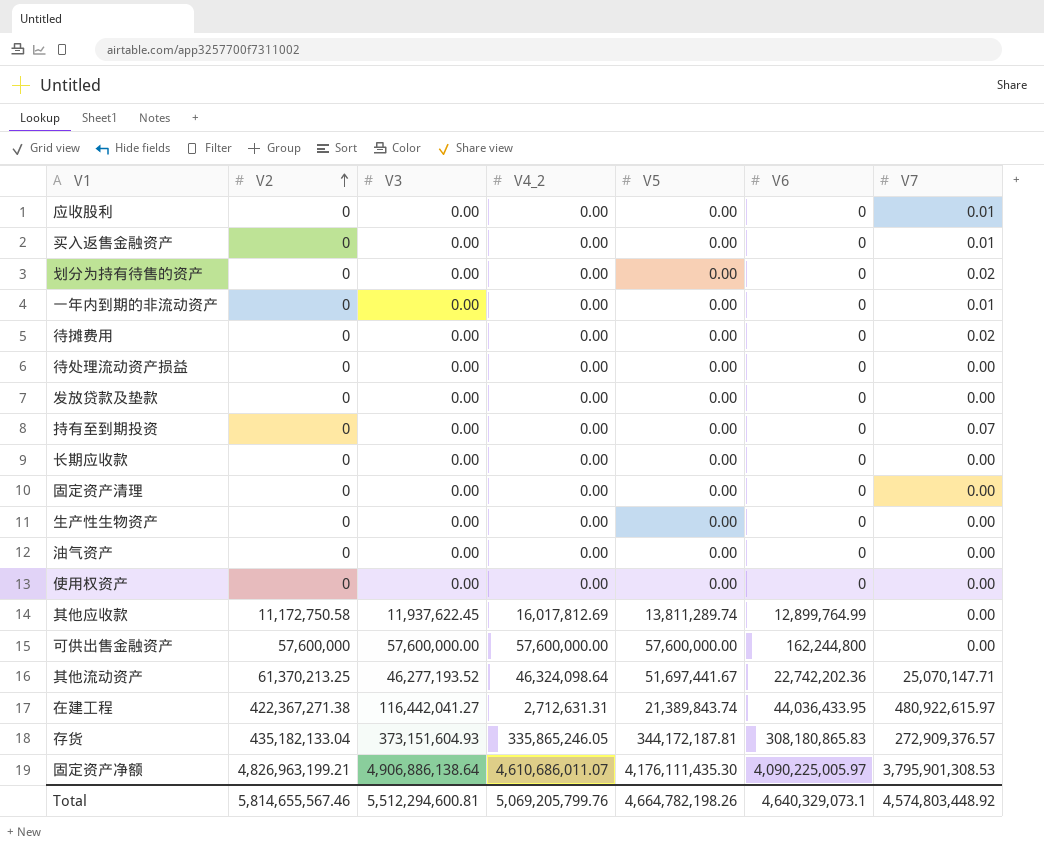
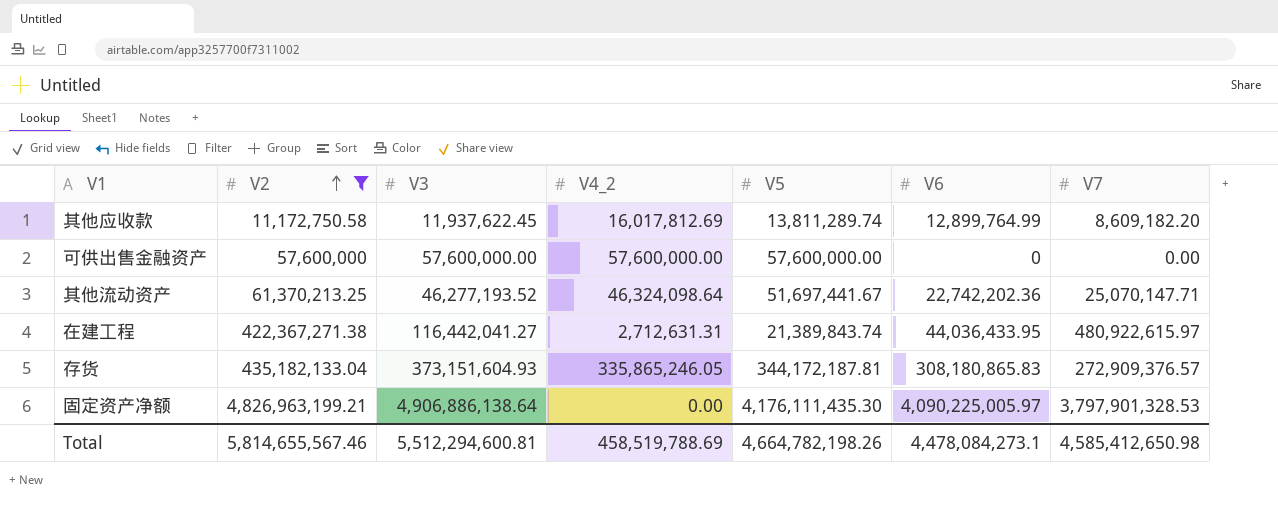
filter: none -> V2 != 0
其他应收款 | V7: 0.00 -> 8,609,182.20
可供出售金融资产 | V6: 162,244,800 -> 0
固定资产净额 | V4_2: 4,610,686,011.07 -> 0.00
固定资产净额 | V7: 3,795,901,308.53 -> 3,797,901,328.53
Total | V4_2: 5,069,205,799.76 -> 458,519,788.69
Total | V6: 4,640,329,073.1 -> 4,478,084,273.1
Total | V7: 4,574,803,448.92 -> 4,585,412,650.98

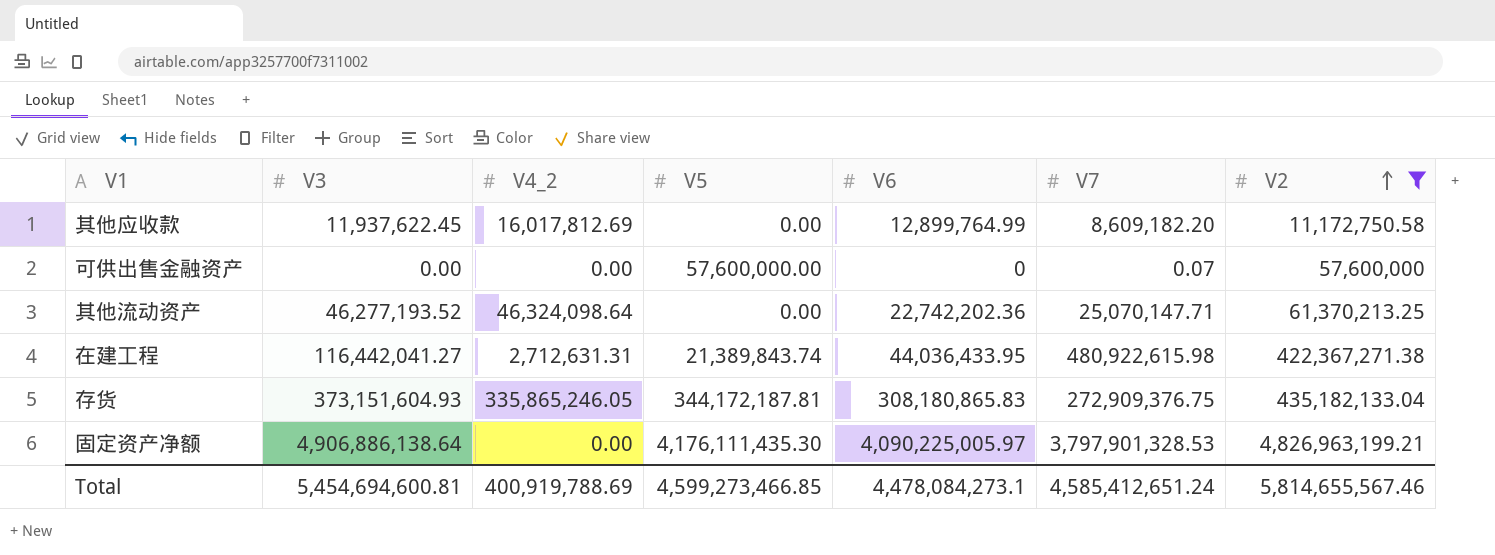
column V2 | position: 2 -> 7
其他应收款 | V5: 13,811,289.74 -> 0.00
可供出售金融资产 | V3: 57,600,000.00 -> 0.00
可供出售金融资产 | V4_2: 57,600,000.00 -> 0.00
可供出售金融资产 | V7: 0.00 -> 0.07
其他流动资产 | V5: 51,697,441.67 -> 0.00
在建工程 | V7: 480,922,615.97 -> 480,922,615.98
存货 | V7: 272,909,376.57 -> 272,909,376.75
Total | V3: 5,512,294,600.81 -> 5,454,694,600.81
Total | V4_2: 458,519,788.69 -> 400,919,788.69
Total | V5: 4,664,782,198.26 -> 4,599,273,466.85
Total | V7: 4,585,412,650.98 -> 4,585,412,651.24

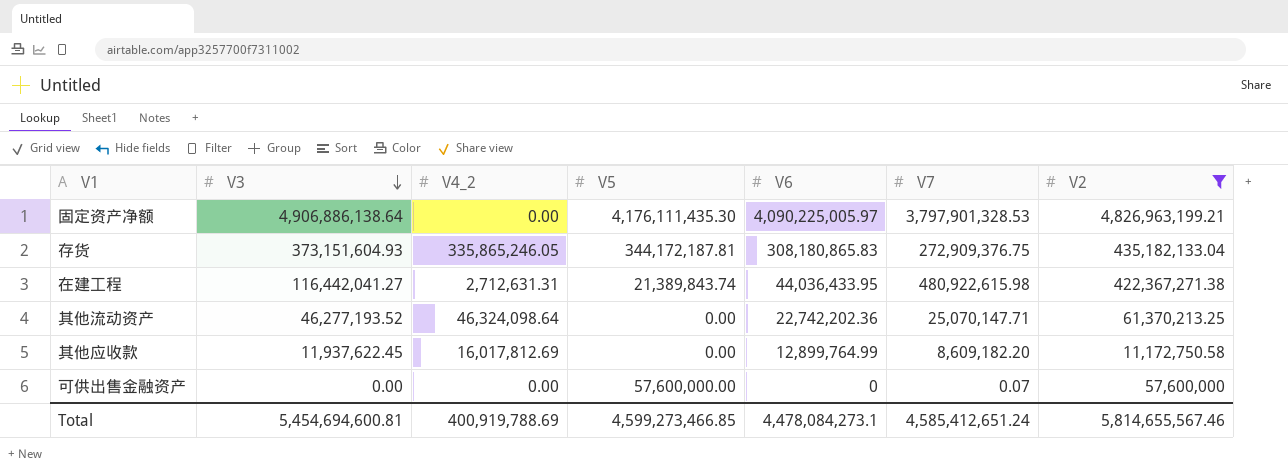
row order: V2 ascending -> V3 descending

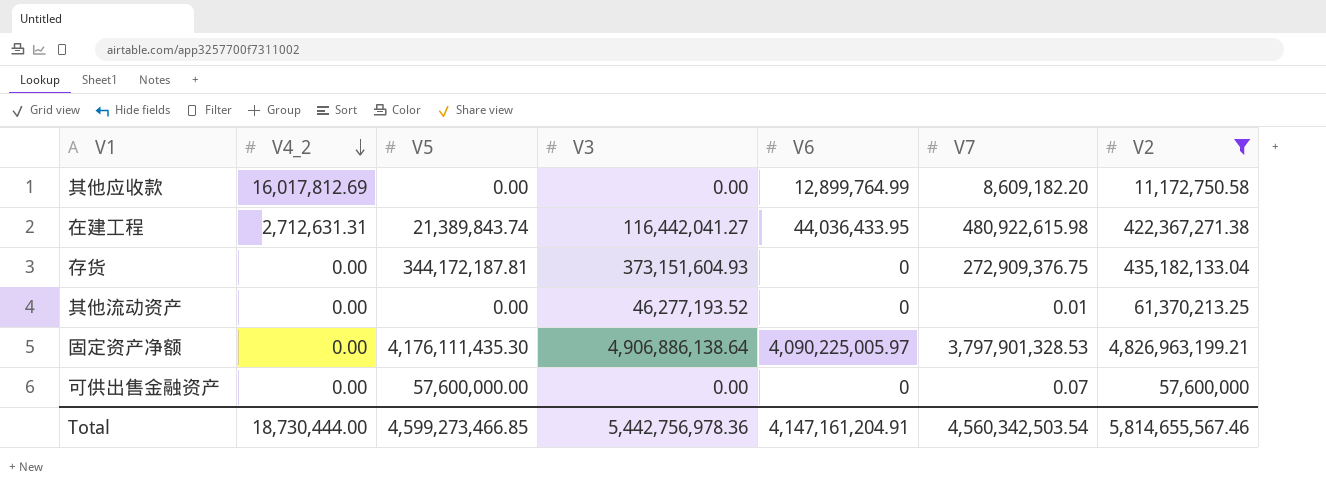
row order: V3 descending -> V4_2 descending
column V3 | position: 2 -> 4
其他应收款 | V3: 11,937,622.45 -> 0.00
存货 | V4_2: 335,865,246.05 -> 0.00
存货 | V6: 308,180,865.83 -> 0
其他流动资产 | V4_2: 46,324,098.64 -> 0.00
其他流动资产 | V6: 22,742,202.36 -> 0
其他流动资产 | V7: 25,070,147.71 -> 0.01
Total | V4_2: 400,919,788.69 -> 18,730,444.00
Total | V3: 5,454,694,600.81 -> 5,442,756,978.36
Total | V6: 4,478,084,273.1 -> 4,147,161,204.91
Total | V7: 4,585,412,651.24 -> 4,560,342,503.54

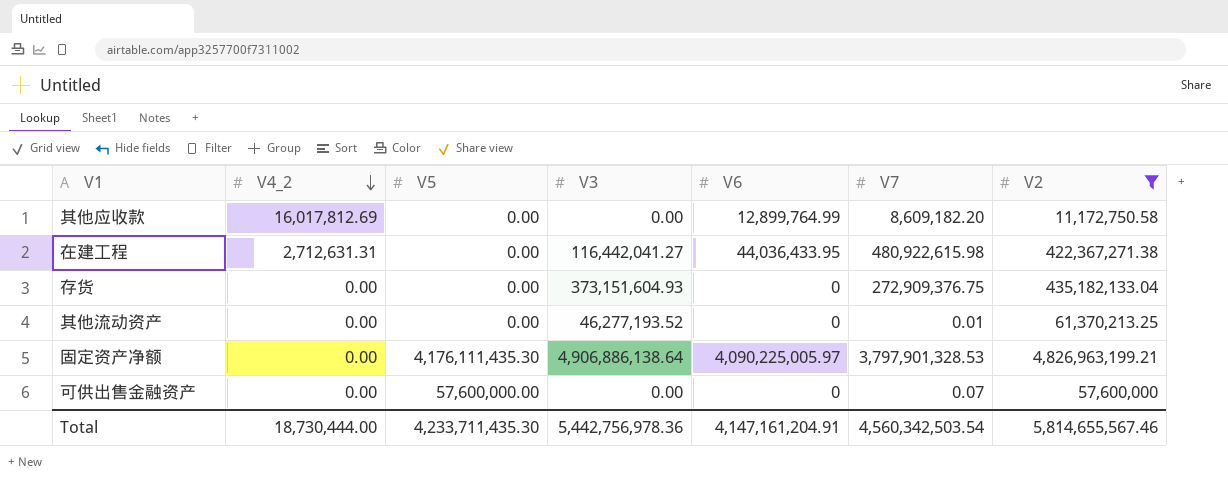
在建工程 | V5: 21,389,843.74 -> 0.00
存货 | V5: 344,172,187.81 -> 0.00
Total | V5: 4,599,273,466.85 -> 4,233,711,435.30

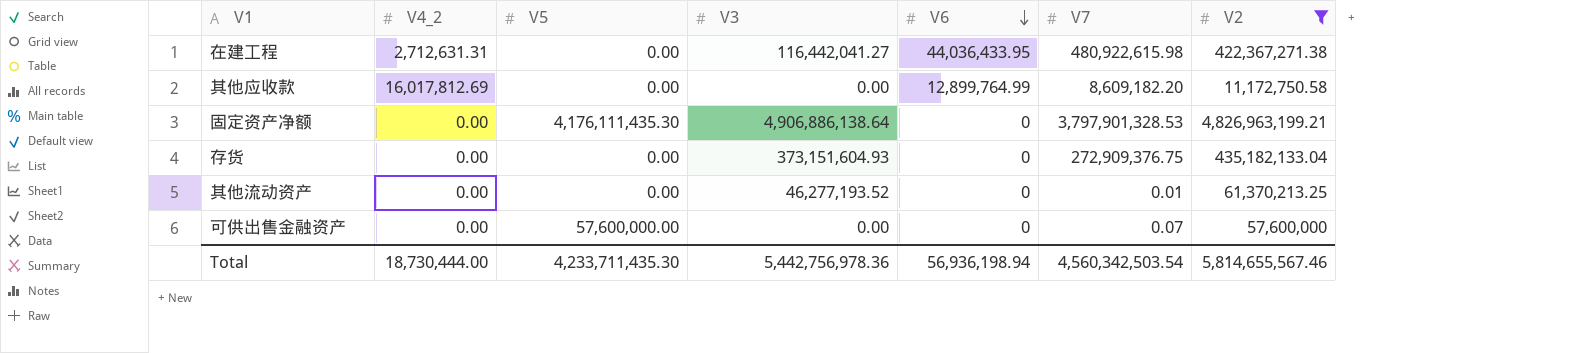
row order: V4_2 descending -> V6 descending
固定资产净额 | V6: 4,090,225,005.97 -> 0
Total | V6: 4,147,161,204.91 -> 56,936,198.94

